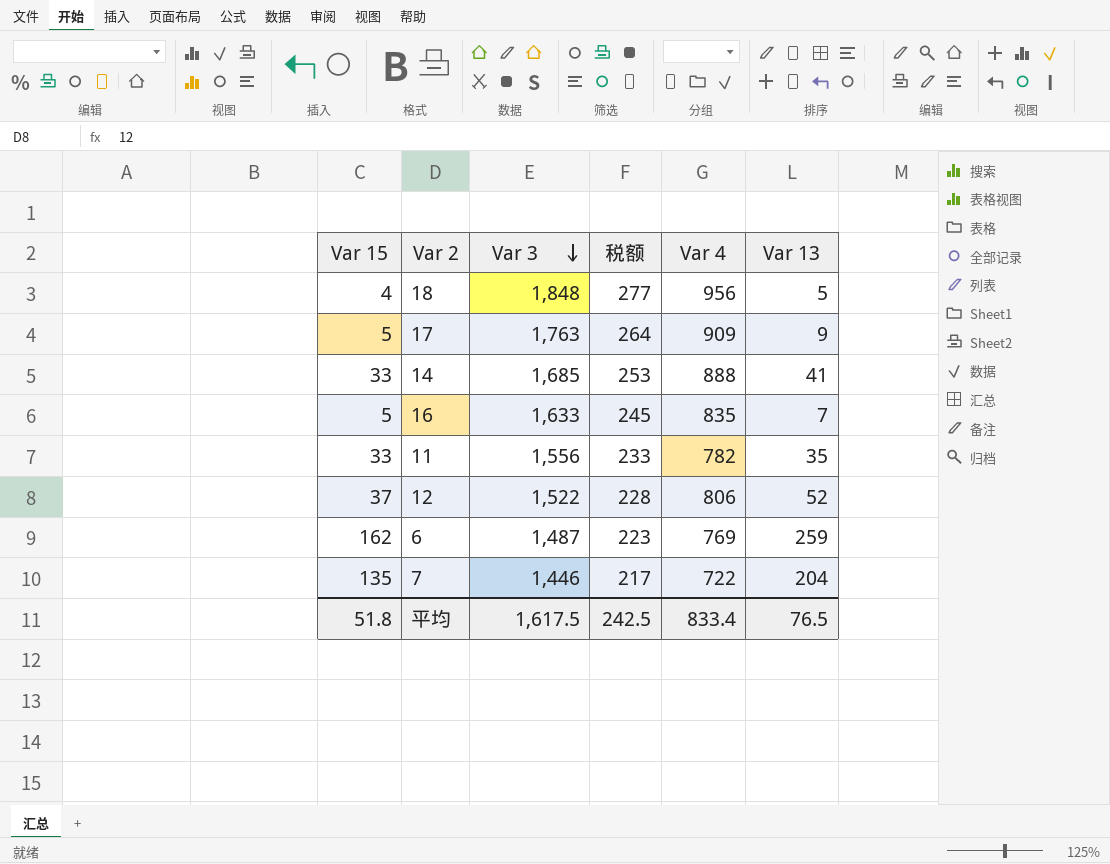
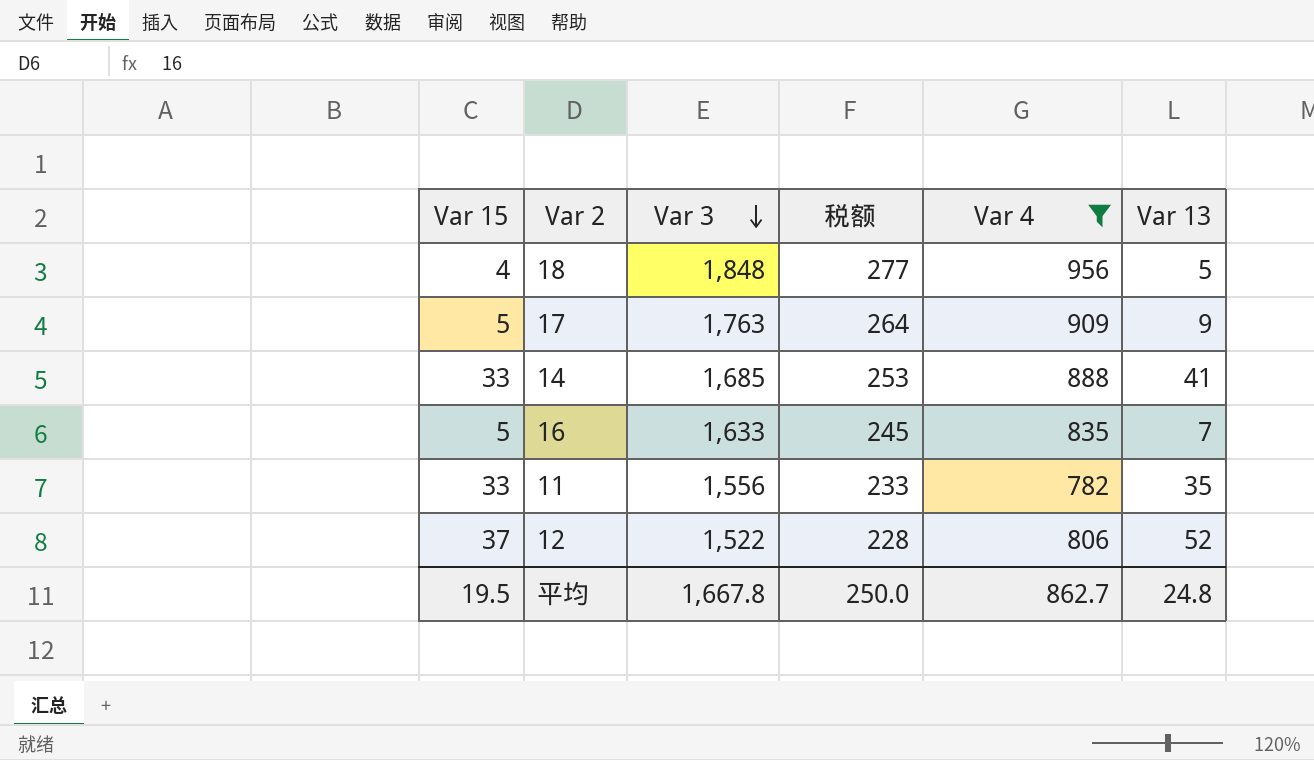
filter: none -> Var 4 >= 782
平均 | Var 15: 51.8 -> 19.5
平均 | Var 3: 1,617.5 -> 1,667.8
平均 | 税额: 242.5 -> 250.0
平均 | Var 4: 833.4 -> 862.7
平均 | Var 13: 76.5 -> 24.8

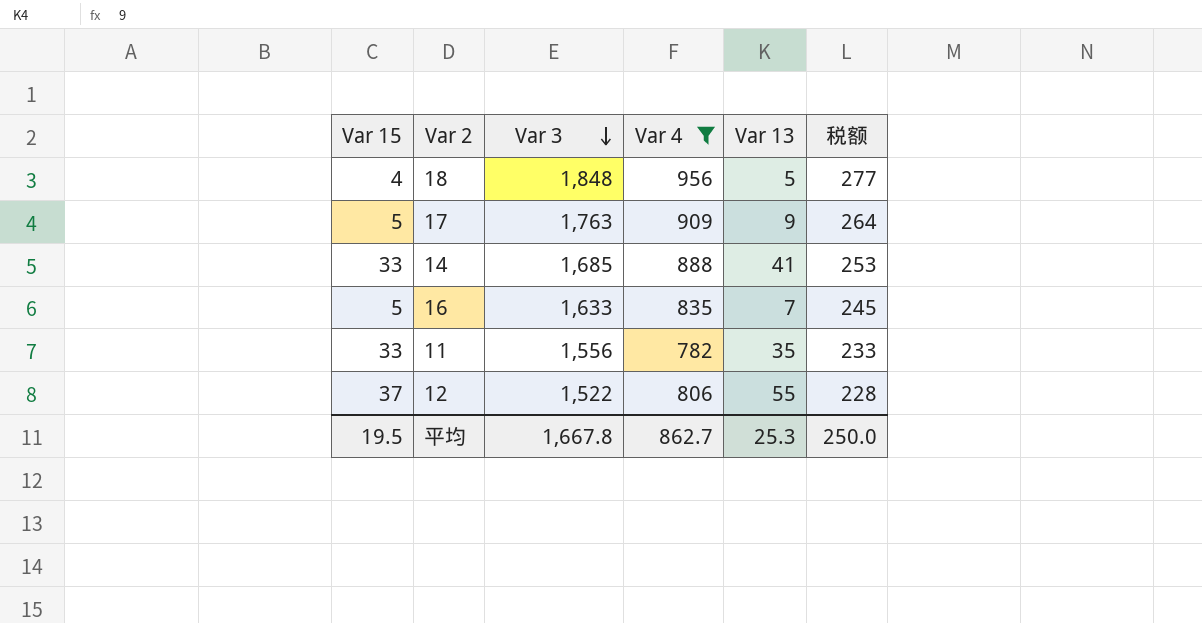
column 税额 | position: 4 -> 6
12 | Var 13: 52 -> 55
平均 | Var 13: 24.8 -> 25.3

